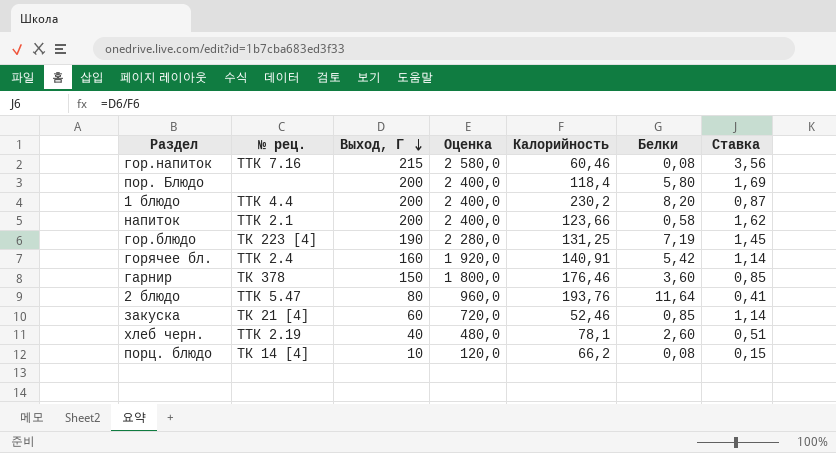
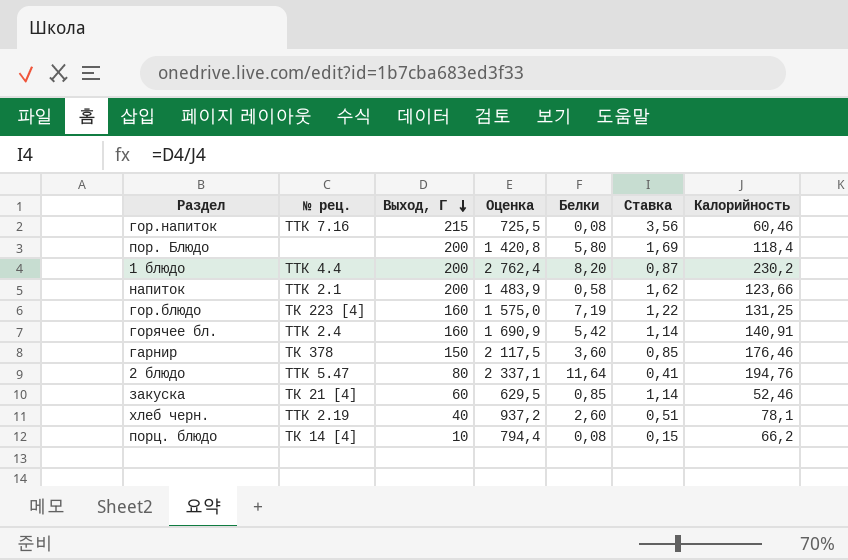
column Оценка | formula: [Выход, Г] * 12 -> [Калорийность] * 12
column Калорийность | position: 5 -> 7
гор.блюдо | Выход, Г: 190 -> 160
гор.блюдо | Ставка: 1,45 -> 1,22
2 блюдо | Калорийность: 193,76 -> 194,76

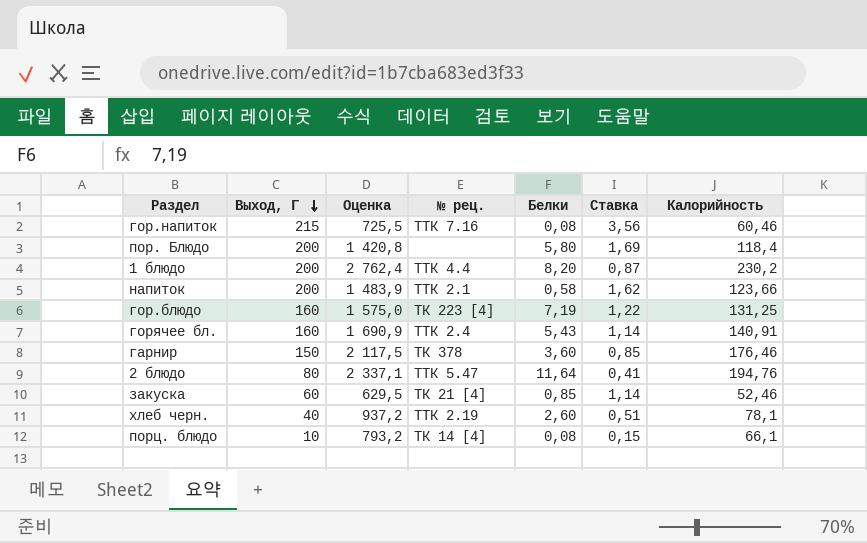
column № рец. | position: 2 -> 4
горячее бл. | Белки: 5,42 -> 5,43
порц. блюдо | Оценка: 794,4 -> 793,2
порц. блюдо | Калорийность: 66,2 -> 66,1

